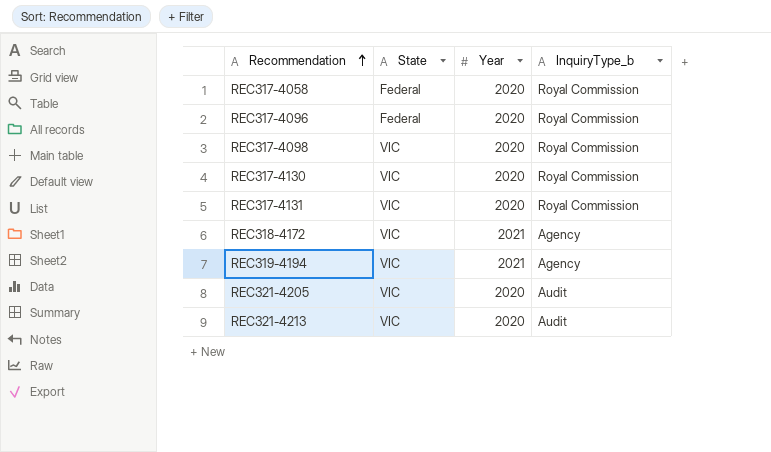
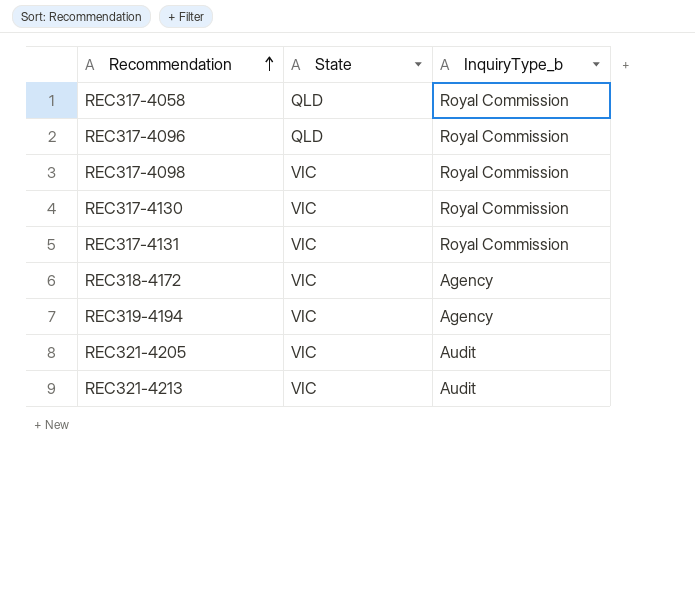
column Year | position: 3 -> none
REC317-4058 | State: Federal -> QLD
REC317-4096 | State: Federal -> QLD

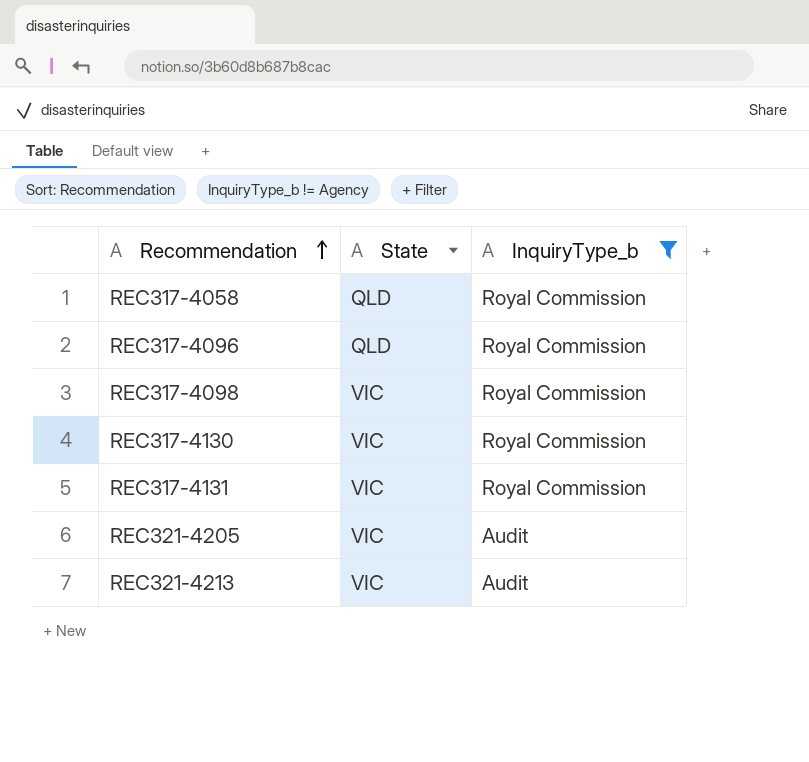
filter: none -> InquiryType_b != Agency

